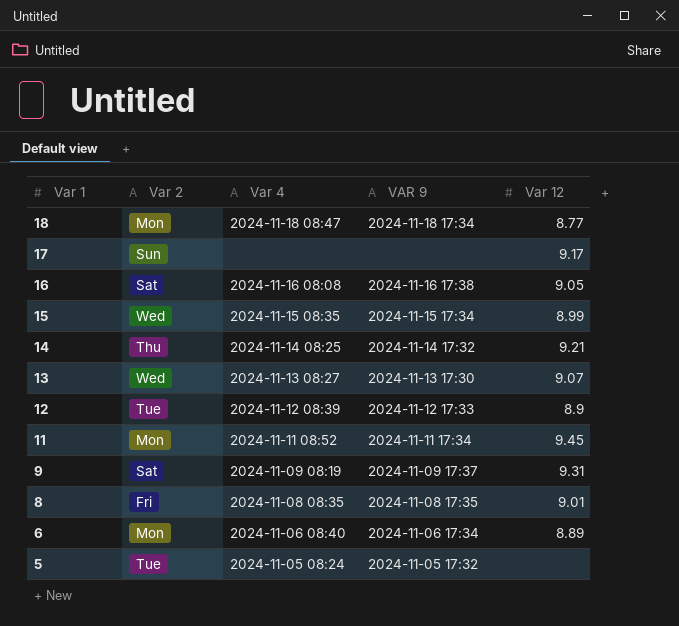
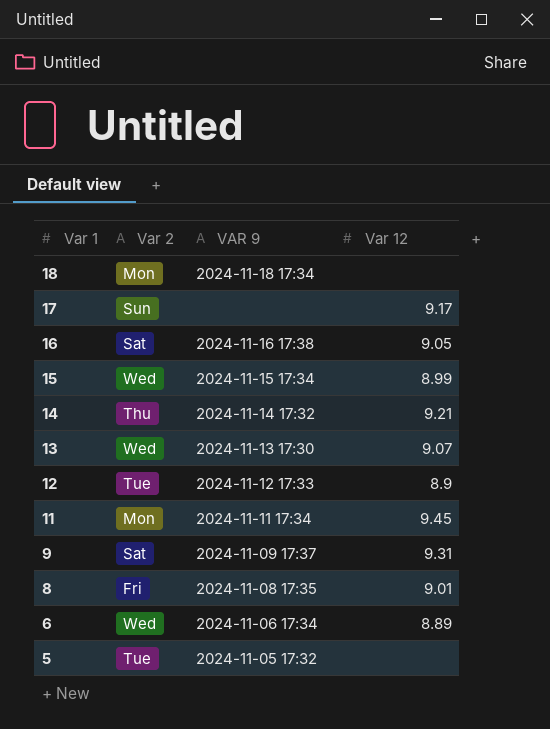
column Var 4 | position: 3 -> none
18 | Var 12: 8.77 -> none
6 | Var 2: Mon -> Wed

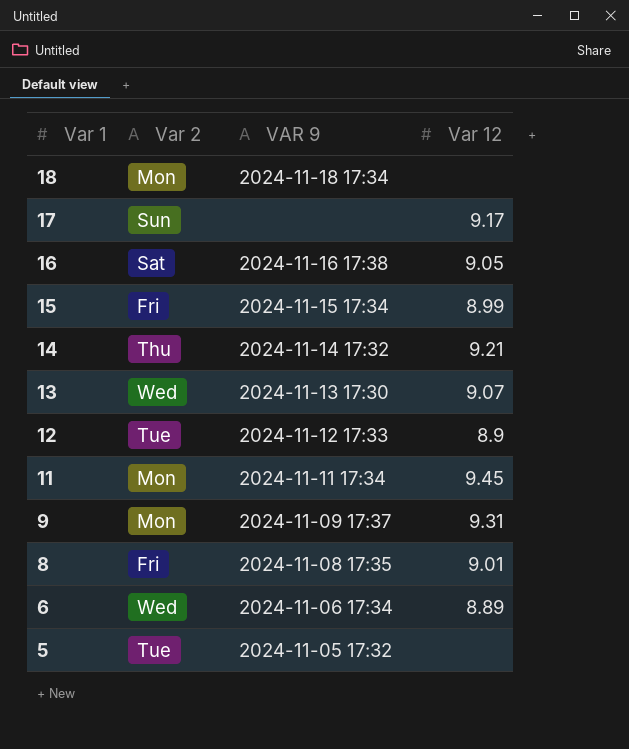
15 | Var 2: Wed -> Fri
9 | Var 2: Sat -> Mon

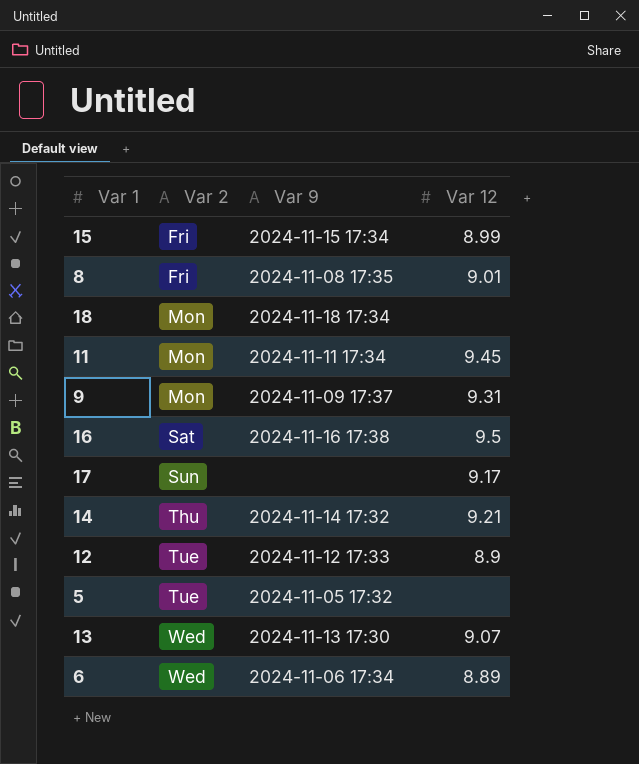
row order: Var 1 descending -> Var 2 ascending
column name: VAR 9 -> Var 9
16 | Var 12: 9.05 -> 9.5

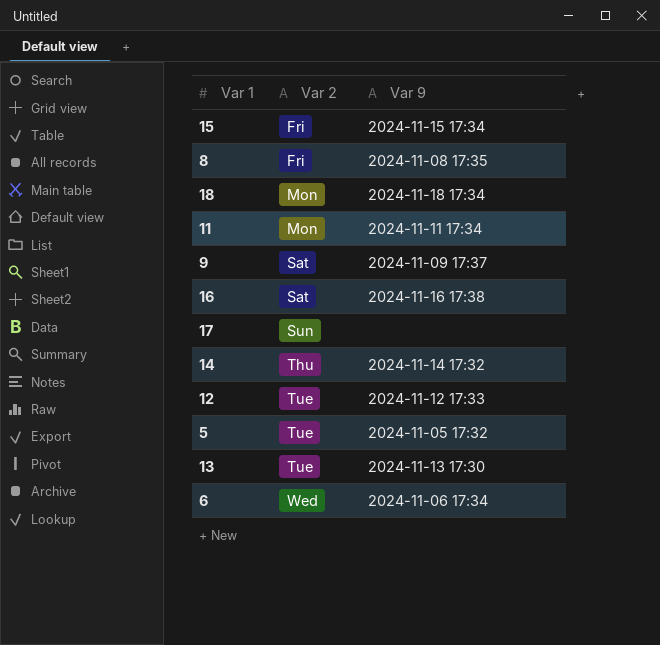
column Var 12 | position: 4 -> none
9 | Var 2: Mon -> Sat
13 | Var 2: Wed -> Tue

